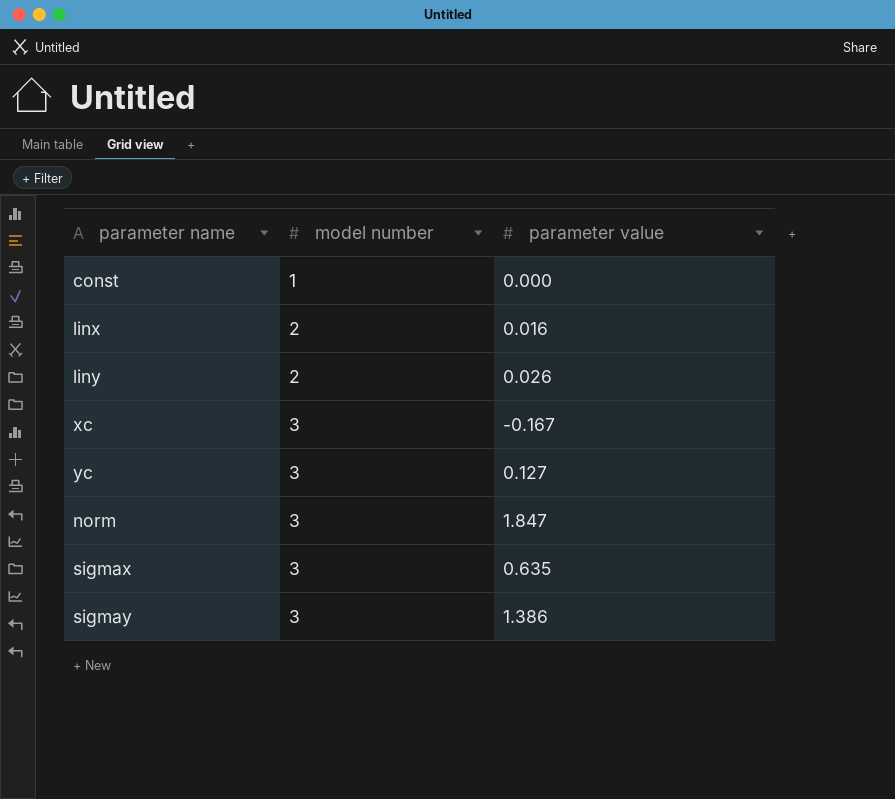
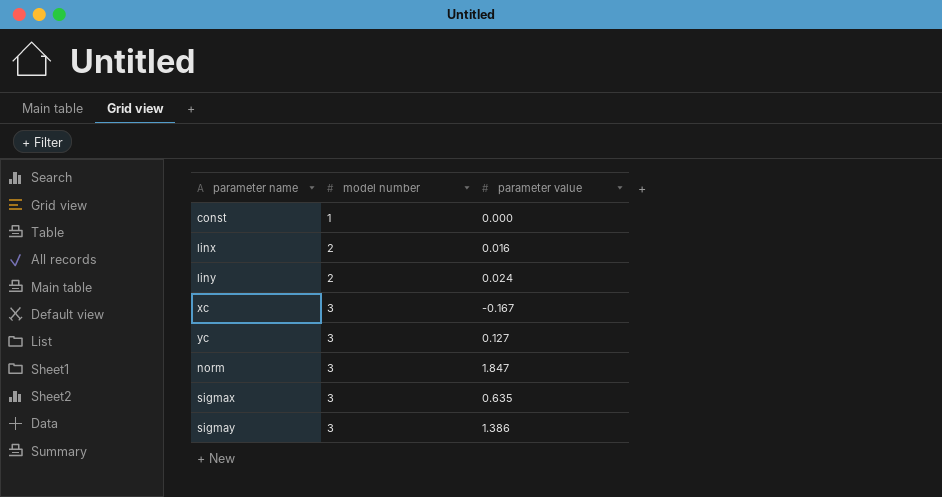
liny | parameter value: 0.026 -> 0.024

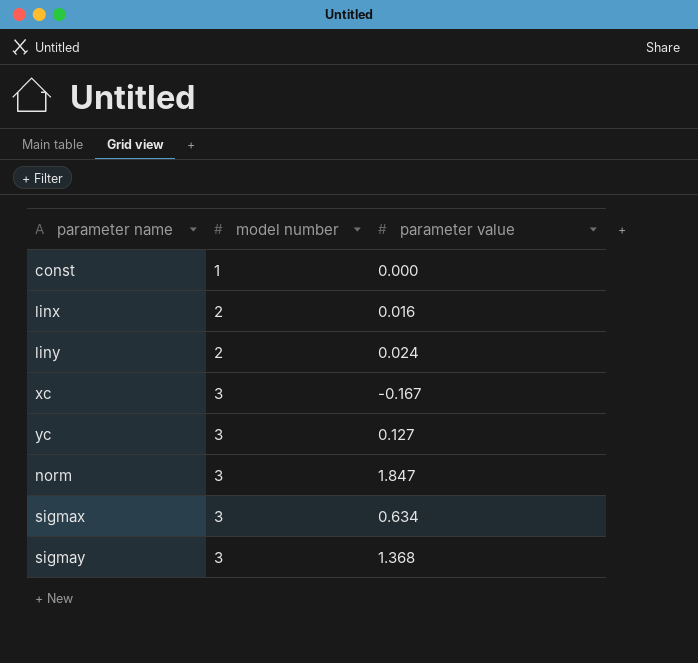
sigmax | parameter value: 0.635 -> 0.634
sigmay | parameter value: 1.386 -> 1.368

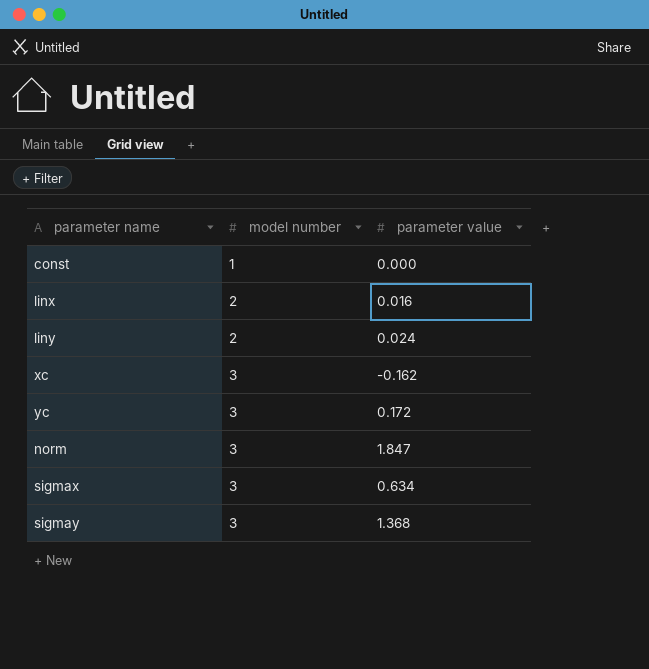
xc | parameter value: -0.167 -> -0.162
yc | parameter value: 0.127 -> 0.172

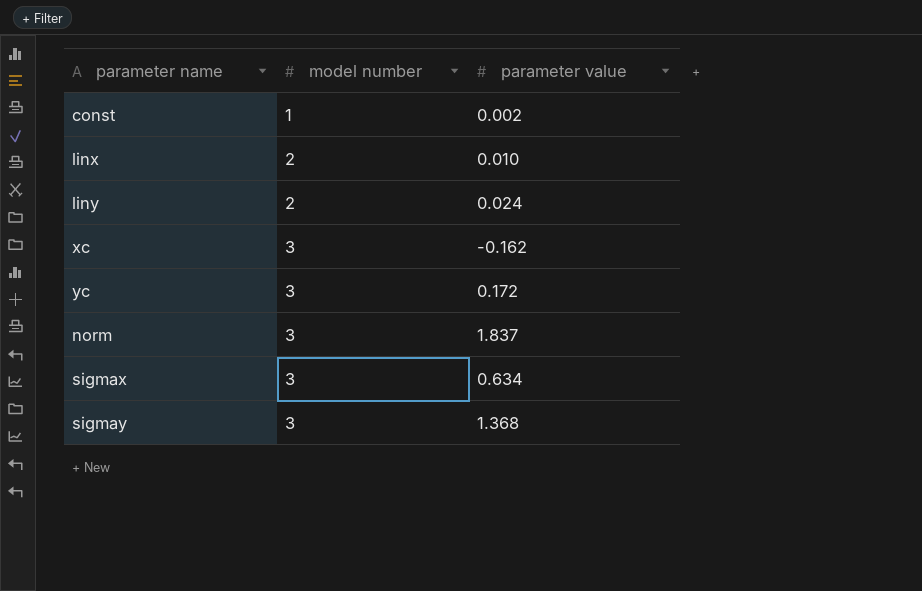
const | parameter value: 0.000 -> 0.002
linx | parameter value: 0.016 -> 0.010
norm | parameter value: 1.847 -> 1.837

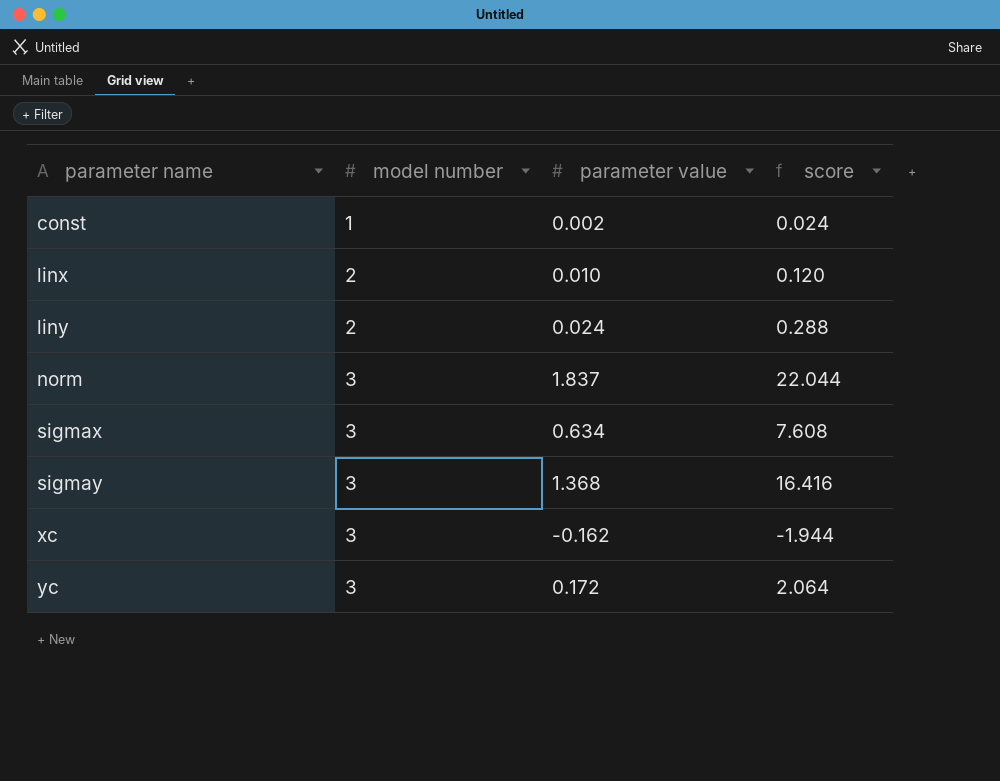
row order: model number ascending -> parameter name ascending
column score | formula: none -> [parameter value] * 12

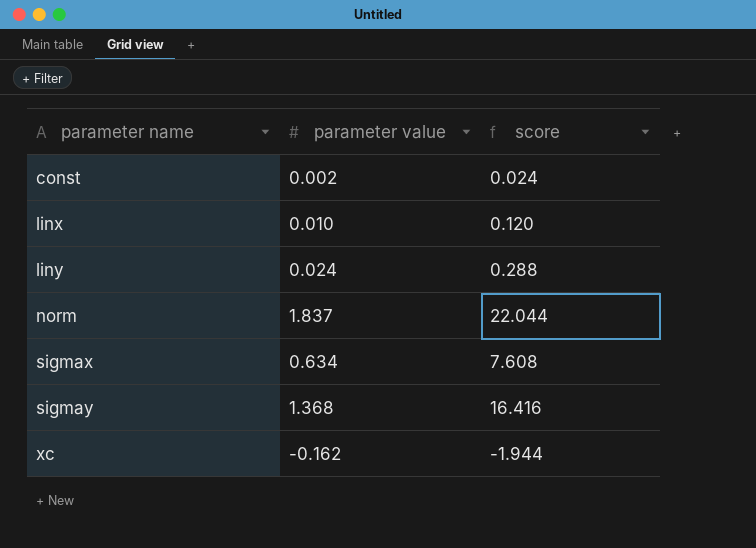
column model number | position: 2 -> none
row yc: 3 | 0.172 | 2.064 -> none

